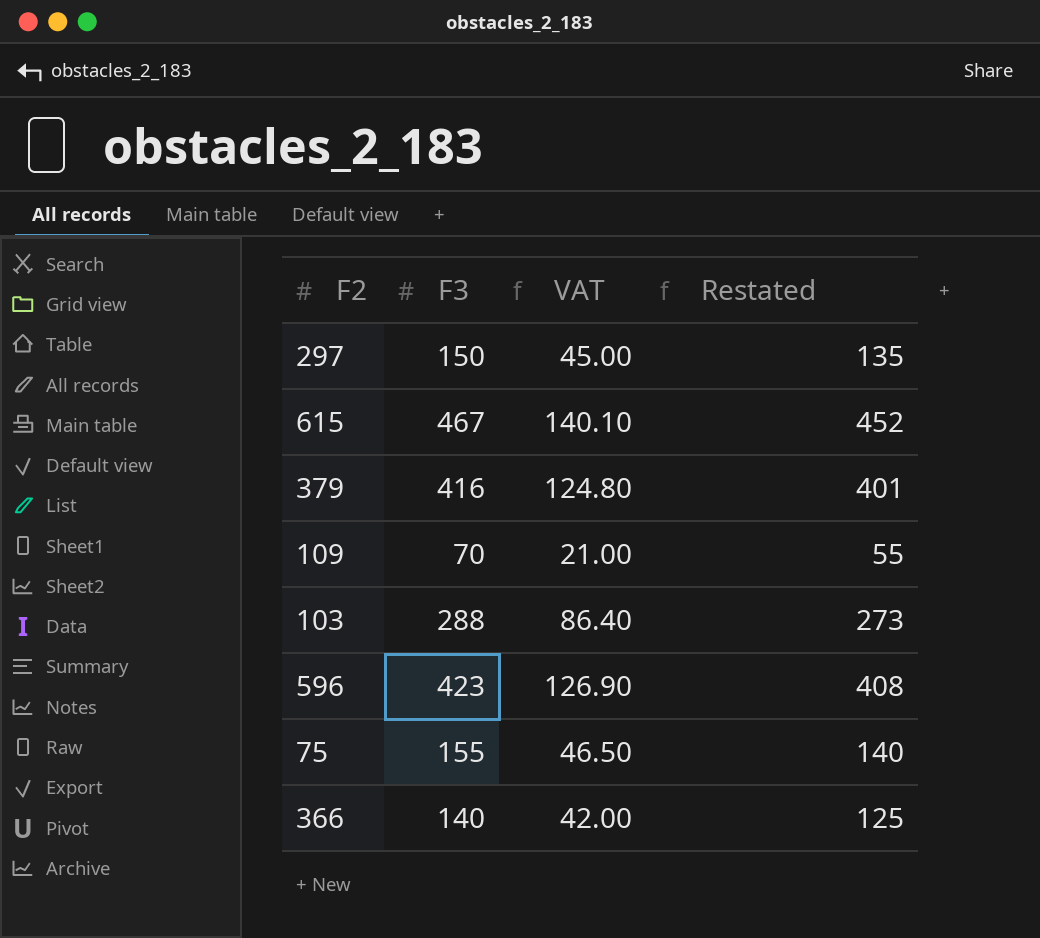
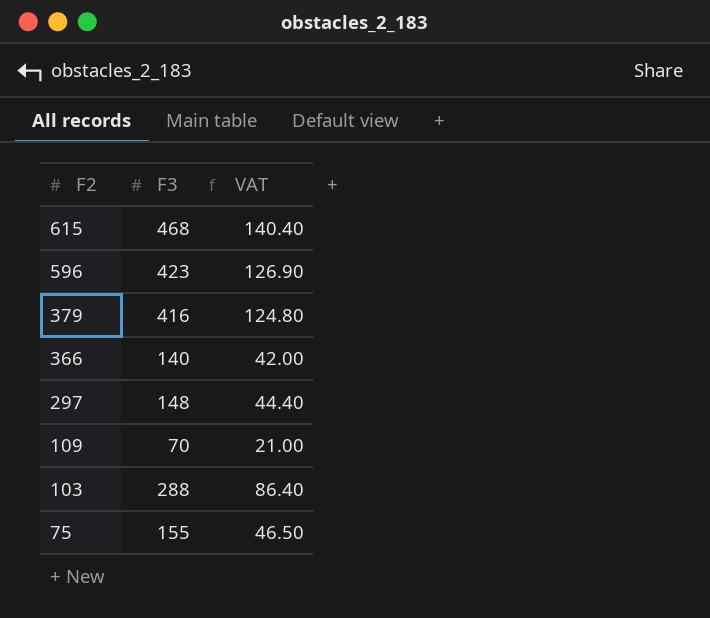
row order: none -> F2 descending
column Restated | formula: [F3] - 15 -> none
615 | F3: 467 -> 468
615 | VAT: 140.10 -> 140.40
297 | F3: 150 -> 148
297 | VAT: 45.00 -> 44.40

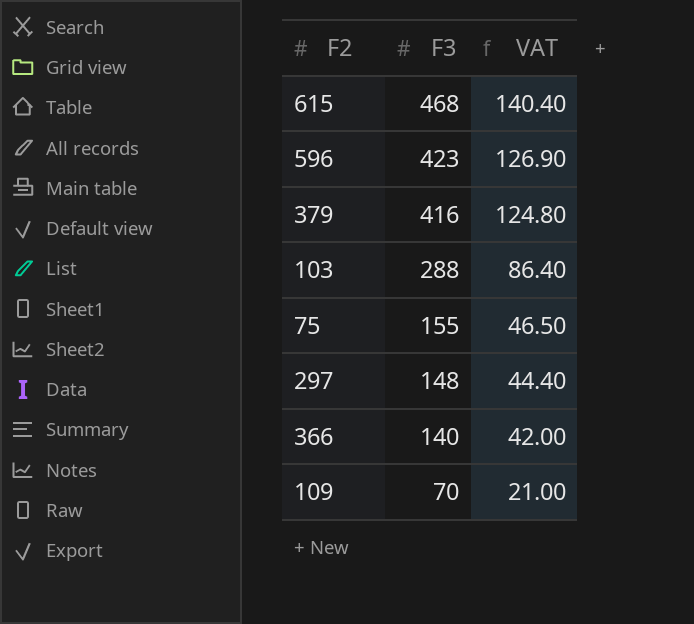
row order: F2 descending -> F3 descending

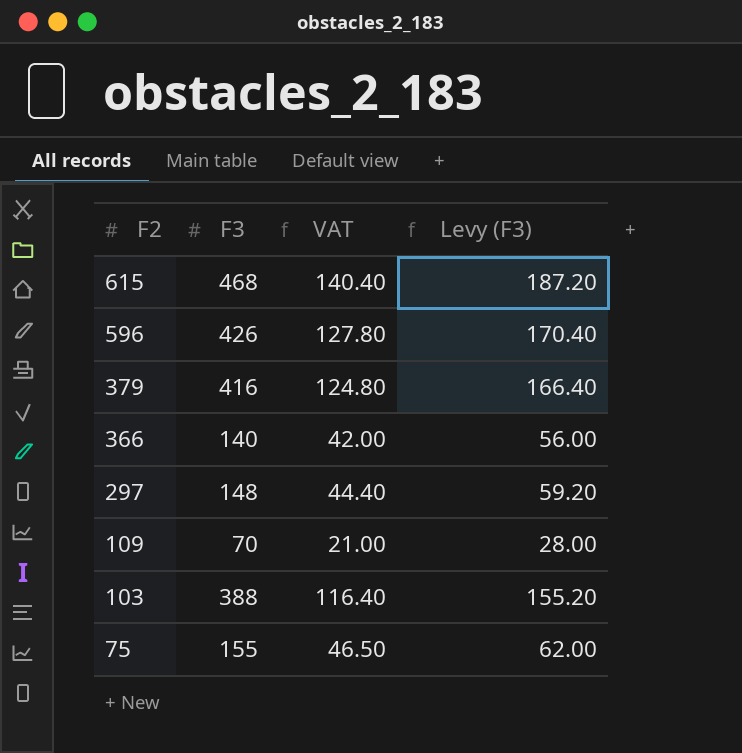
row order: F3 descending -> F2 descending
column Levy (F3) | formula: none -> [F3] * 0.4
596 | F3: 423 -> 426
596 | VAT: 126.90 -> 127.80
103 | F3: 288 -> 388
103 | VAT: 86.40 -> 116.40

